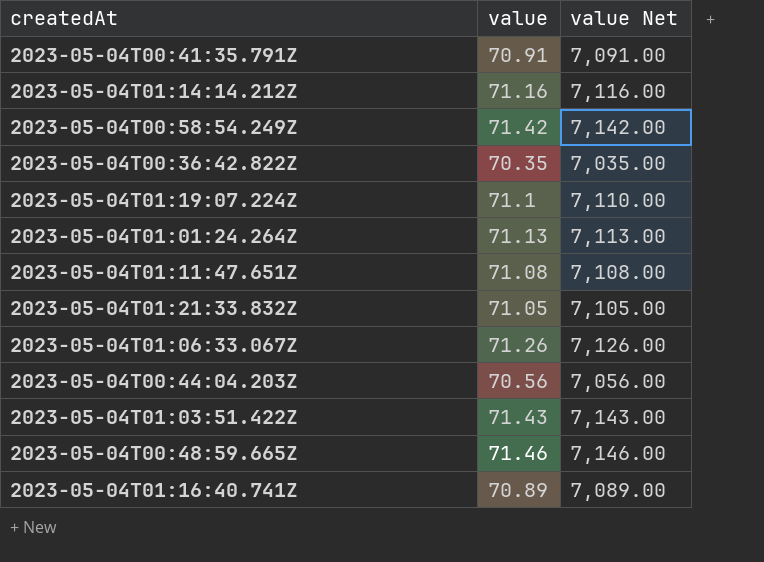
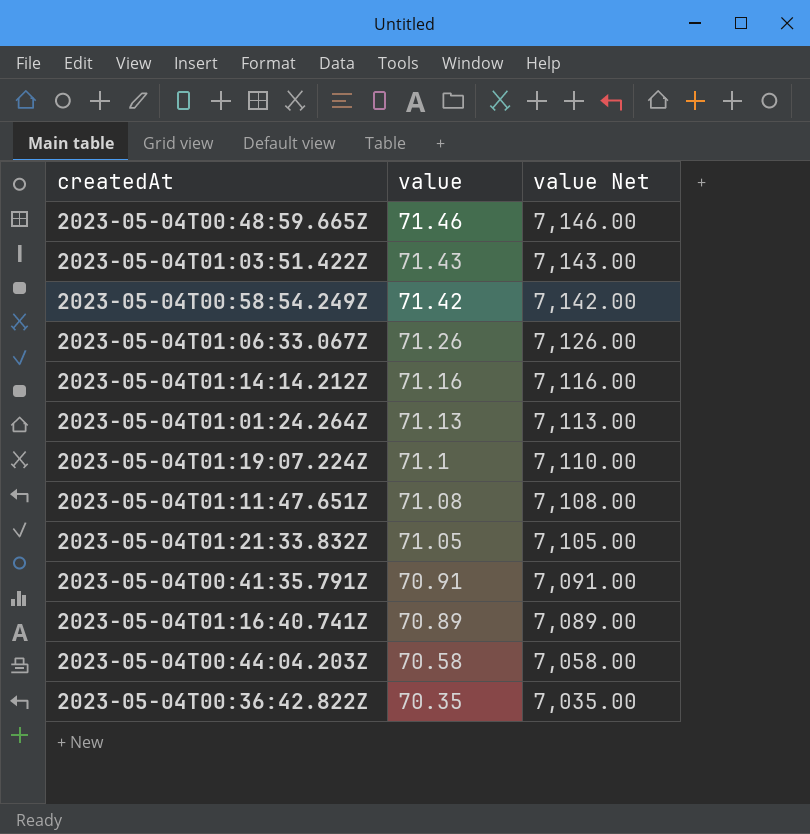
row order: none -> value descending
2023-05-04T00:44:04.203Z | value: 70.56 -> 70.58
2023-05-04T00:44:04.203Z | value Net: 7,056.00 -> 7,058.00

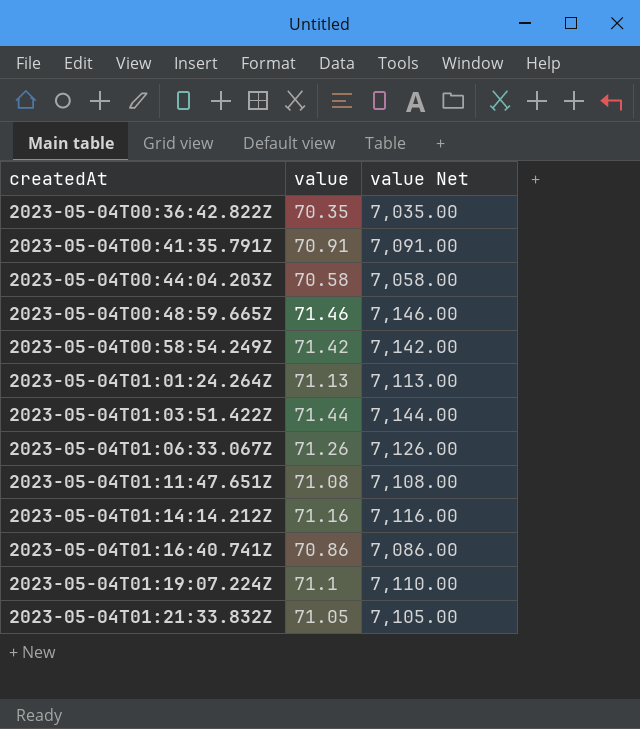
row order: value descending -> createdAt ascending
2023-05-04T01:03:51.422Z | value: 71.43 -> 71.44
2023-05-04T01:03:51.422Z | value Net: 7,143.00 -> 7,144.00
2023-05-04T01:16:40.741Z | value: 70.89 -> 70.86
2023-05-04T01:16:40.741Z | value Net: 7,089.00 -> 7,086.00

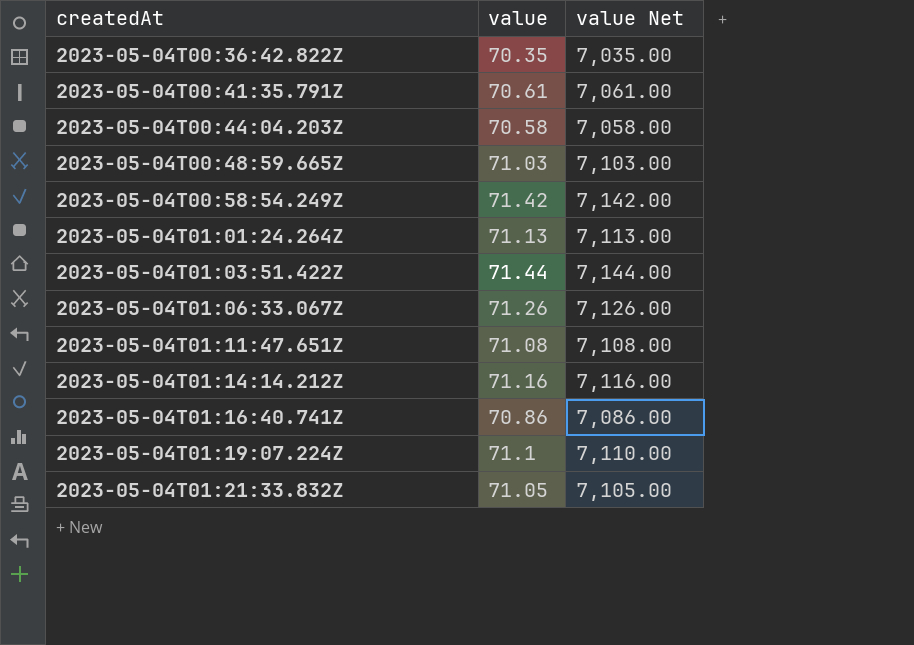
2023-05-04T00:41:35.791Z | value: 70.91 -> 70.61
2023-05-04T00:41:35.791Z | value Net: 7,091.00 -> 7,061.00
2023-05-04T00:48:59.665Z | value: 71.46 -> 71.03
2023-05-04T00:48:59.665Z | value Net: 7,146.00 -> 7,103.00

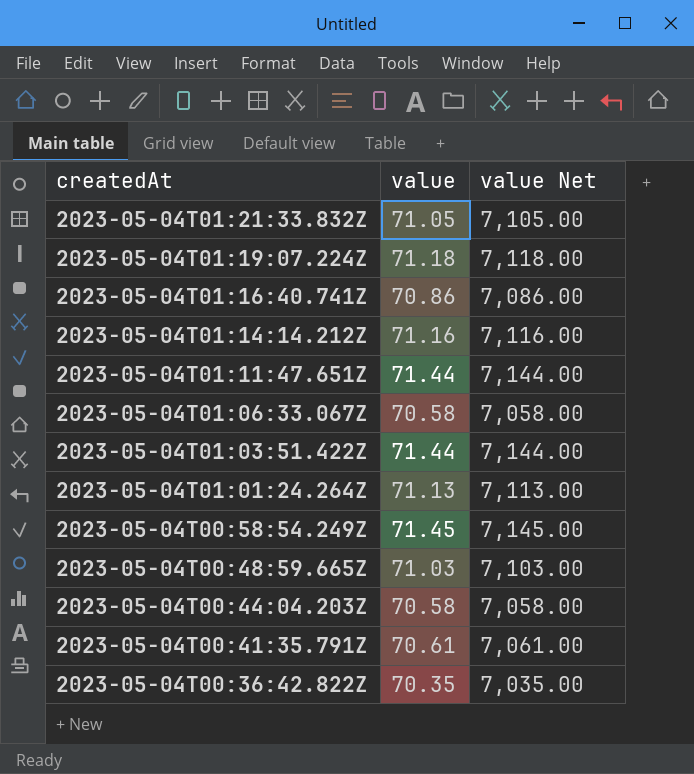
row order: createdAt ascending -> createdAt descending
2023-05-04T01:19:07.224Z | value: 71.1 -> 71.18
2023-05-04T01:19:07.224Z | value Net: 7,110.00 -> 7,118.00
2023-05-04T01:11:47.651Z | value: 71.08 -> 71.44
2023-05-04T01:11:47.651Z | value Net: 7,108.00 -> 7,144.00
2023-05-04T01:06:33.067Z | value: 71.26 -> 70.58
2023-05-04T01:06:33.067Z | value Net: 7,126.00 -> 7,058.00
2023-05-04T00:58:54.249Z | value: 71.42 -> 71.45
2023-05-04T00:58:54.249Z | value Net: 7,142.00 -> 7,145.00

